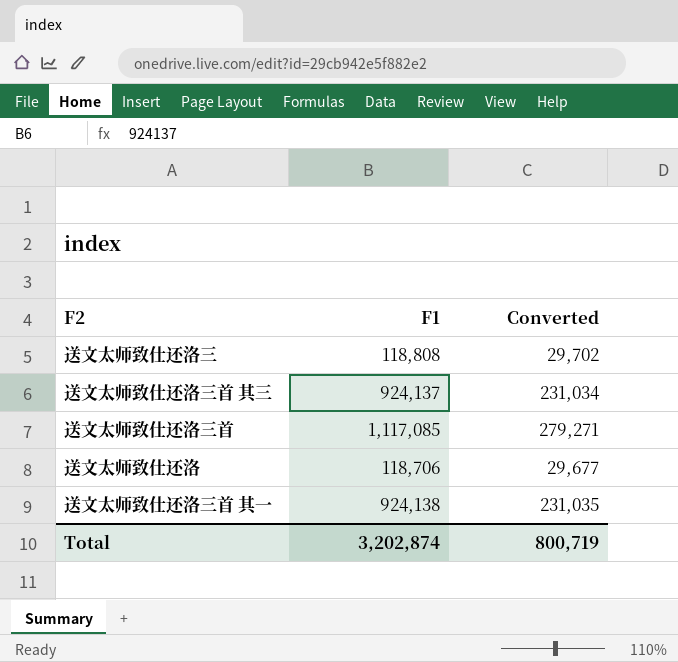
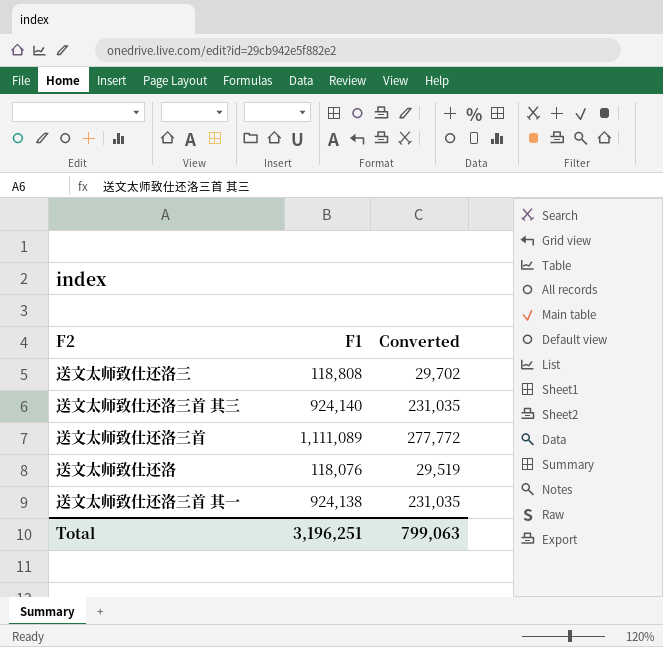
送文太师致仕还洛三首 其三 | F1: 924,137 -> 924,140
送文太师致仕还洛三首 其三 | Converted: 231,034 -> 231,035
送文太师致仕还洛三首 | F1: 1,117,085 -> 1,111,089
送文太师致仕还洛三首 | Converted: 279,271 -> 277,772
送文太师致仕还洛 | F1: 118,706 -> 118,076
送文太师致仕还洛 | Converted: 29,677 -> 29,519
Total | F1: 3,202,874 -> 3,196,251
Total | Converted: 800,719 -> 799,063

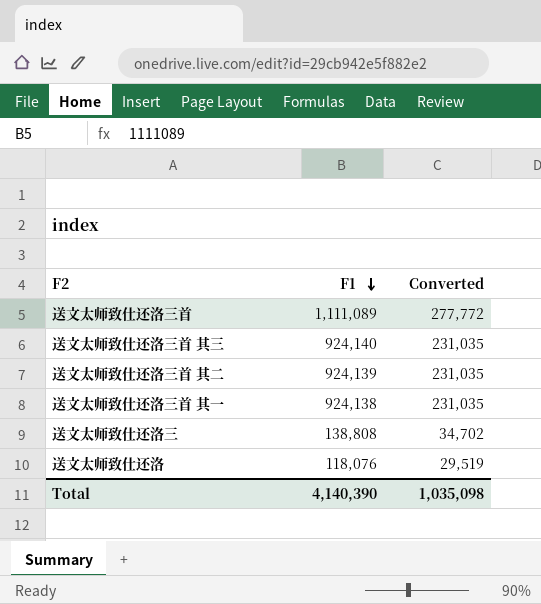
row order: none -> F1 descending
row 送文太师致仕还洛三首 其二: none -> 924,139 | 231,035
送文太师致仕还洛三 | F1: 118,808 -> 138,808
送文太师致仕还洛三 | Converted: 29,702 -> 34,702
Total | F1: 3,196,251 -> 4,140,390
Total | Converted: 799,063 -> 1,035,098

